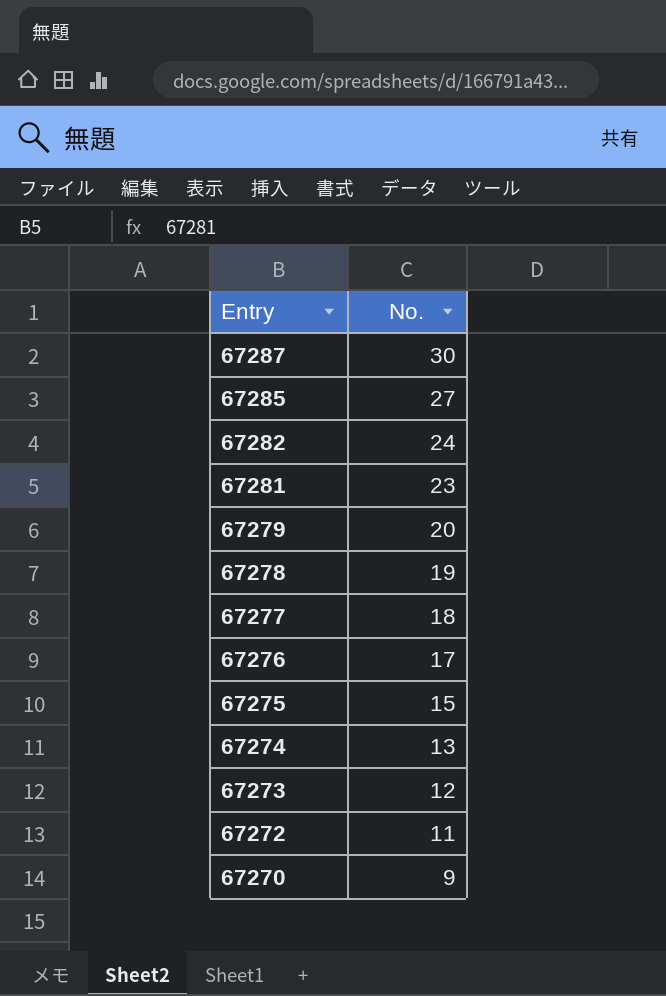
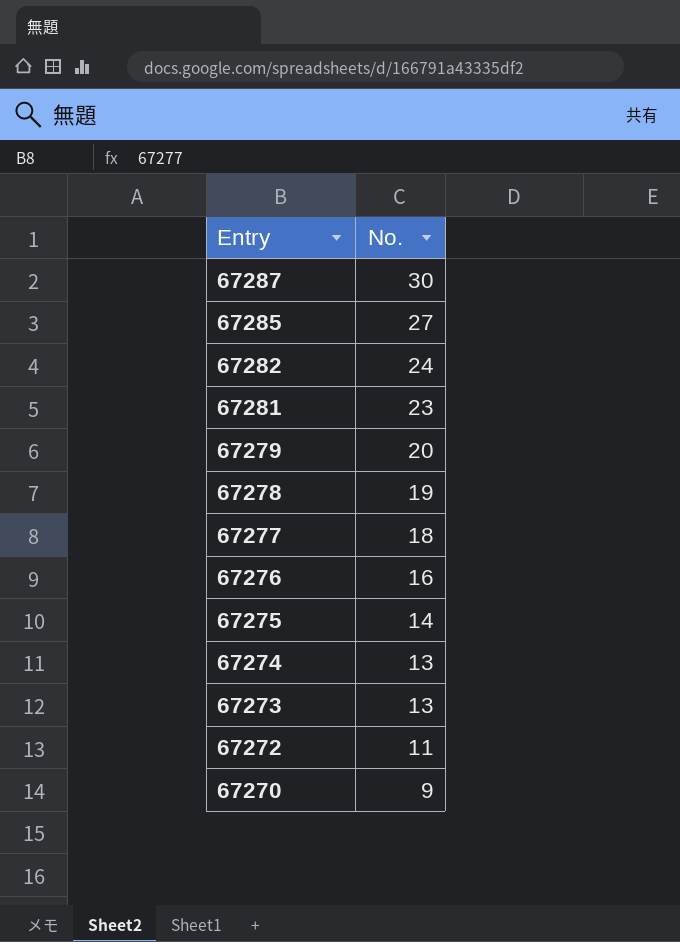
67276 | No.: 17 -> 16
67275 | No.: 15 -> 14
67273 | No.: 12 -> 13

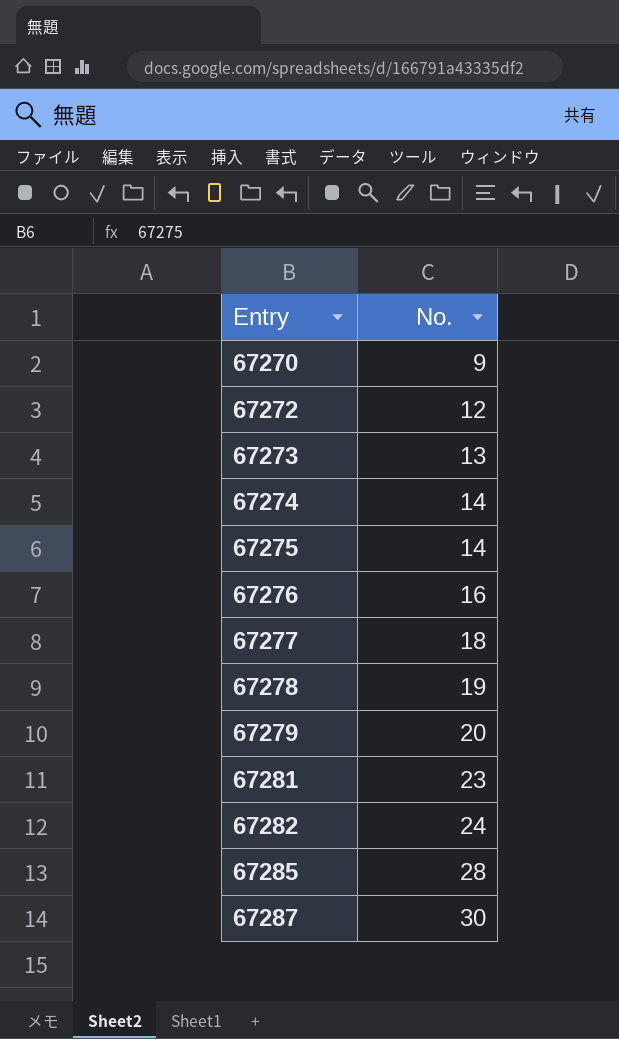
row order: Entry descending -> Entry ascending
67272 | No.: 11 -> 12
67274 | No.: 13 -> 14
67285 | No.: 27 -> 28

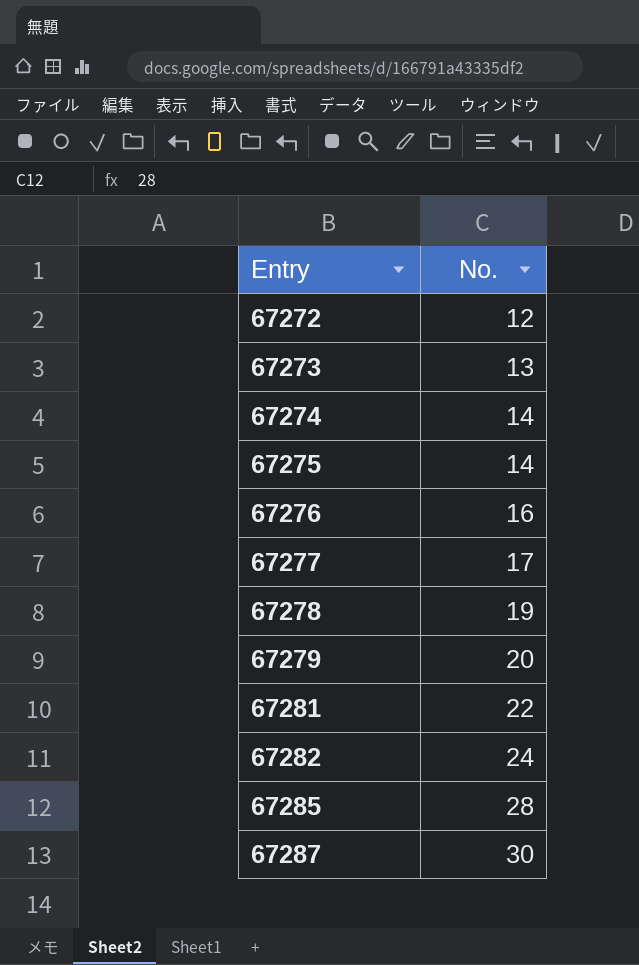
row 67270: 9 -> none
67277 | No.: 18 -> 17
67281 | No.: 23 -> 22

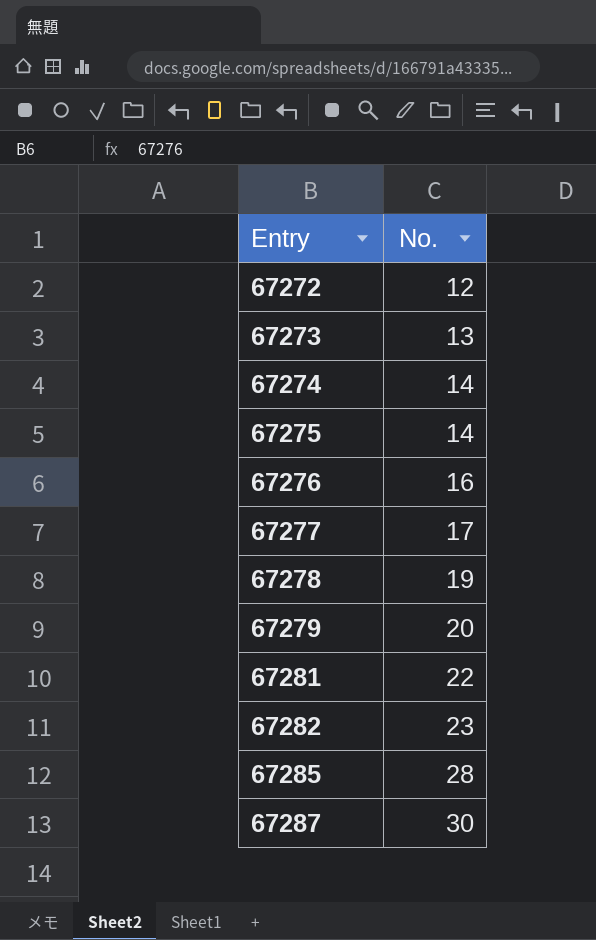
67282 | No.: 24 -> 23

